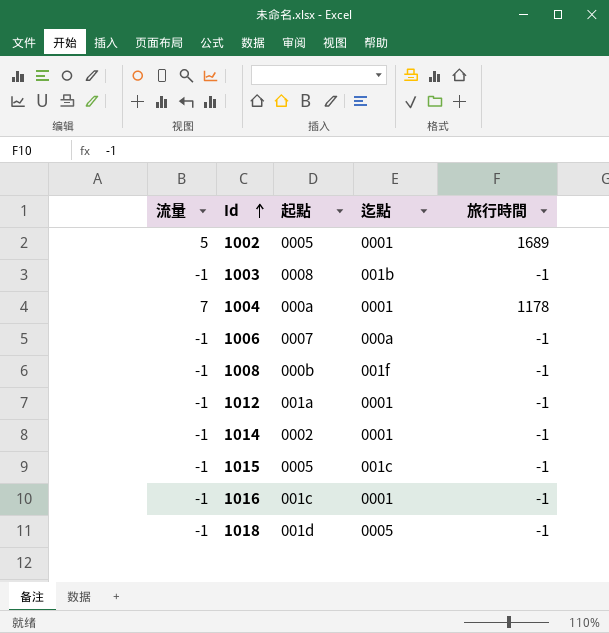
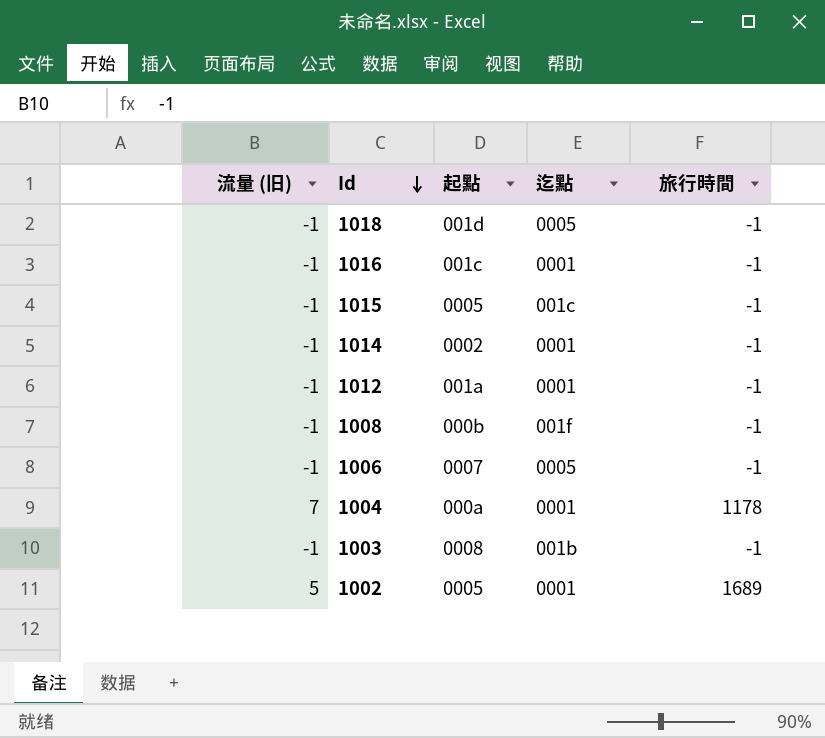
row order: Id ascending -> Id descending
column name: 流量 -> 流量 (旧)
1006 | 迄點: 000a -> 0005

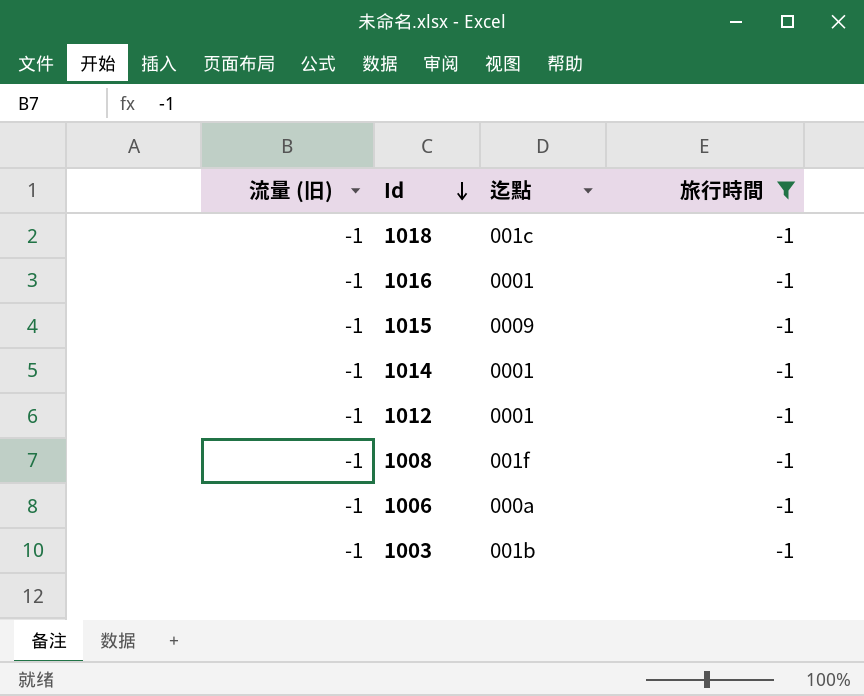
filter: none -> 旅行時間 = -1
column 起點 | position: 3 -> none
1018 | 迄點: 0005 -> 001c
1015 | 迄點: 001c -> 0009
1006 | 迄點: 0005 -> 000a

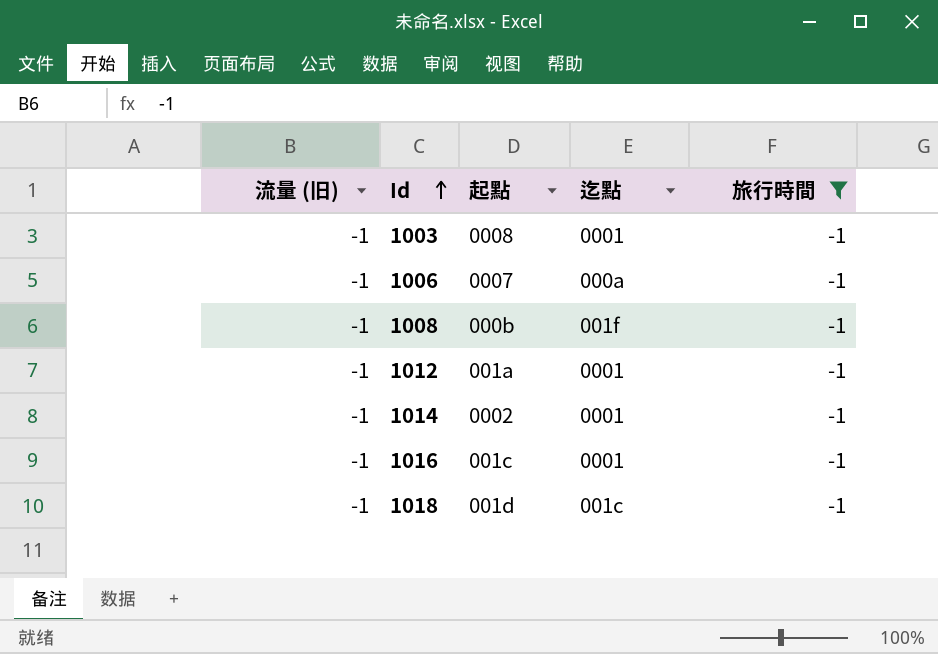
row order: Id descending -> Id ascending
column 起點 | position: none -> 3
row 1015: -1 | 0009 | -1 -> none
1003 | 迄點: 001b -> 0001

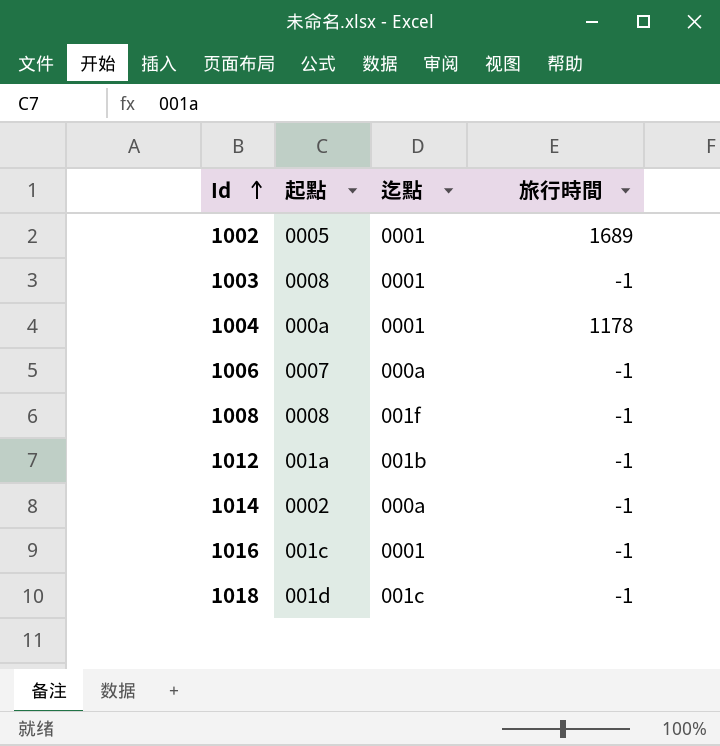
filter: 旅行時間 = -1 -> none
column 流量 (旧) | position: 1 -> none
1008 | 起點: 000b -> 0008
1012 | 迄點: 0001 -> 001b
1014 | 迄點: 0001 -> 000a

